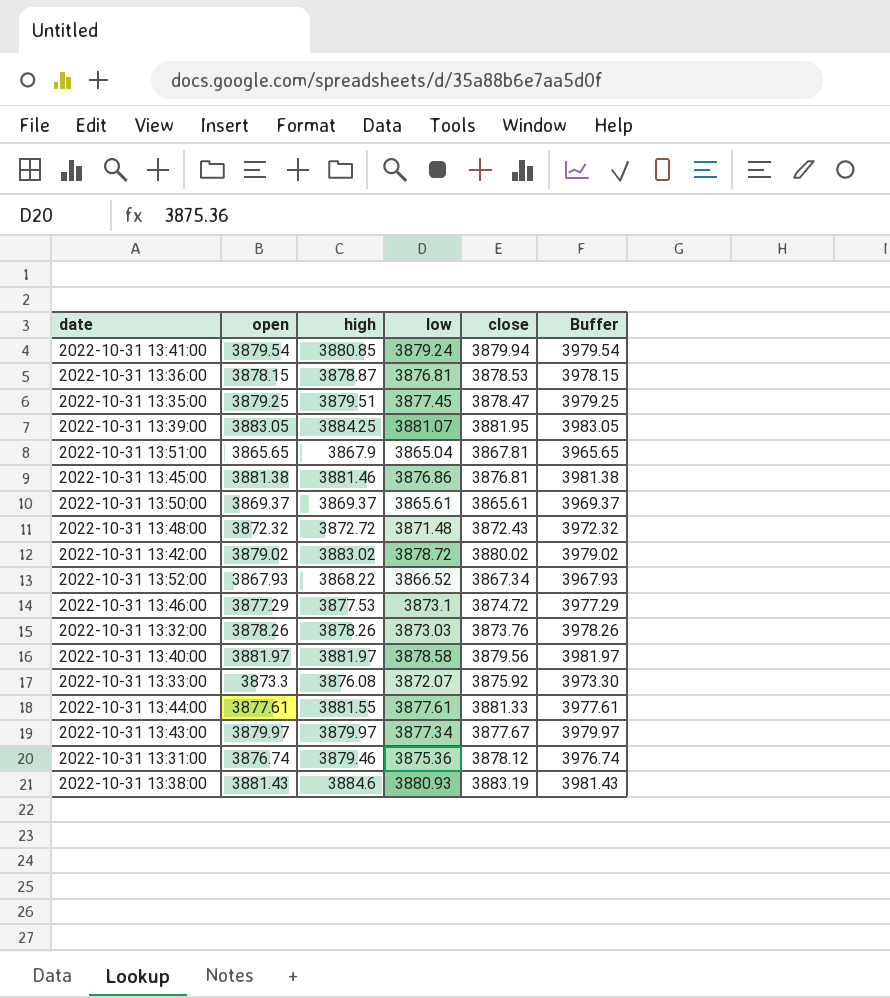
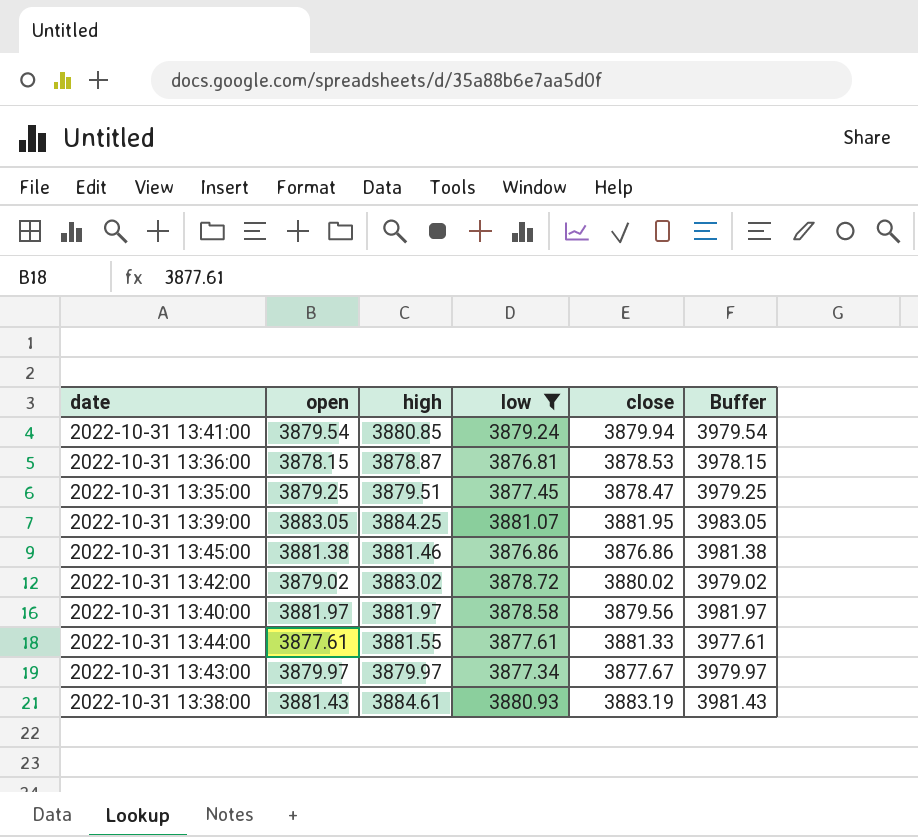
filter: none -> low >= 3876.81
2022-10-31 13:45:00 | close: 3876.81 -> 3876.86
2022-10-31 13:38:00 | high: 3884.6 -> 3884.61

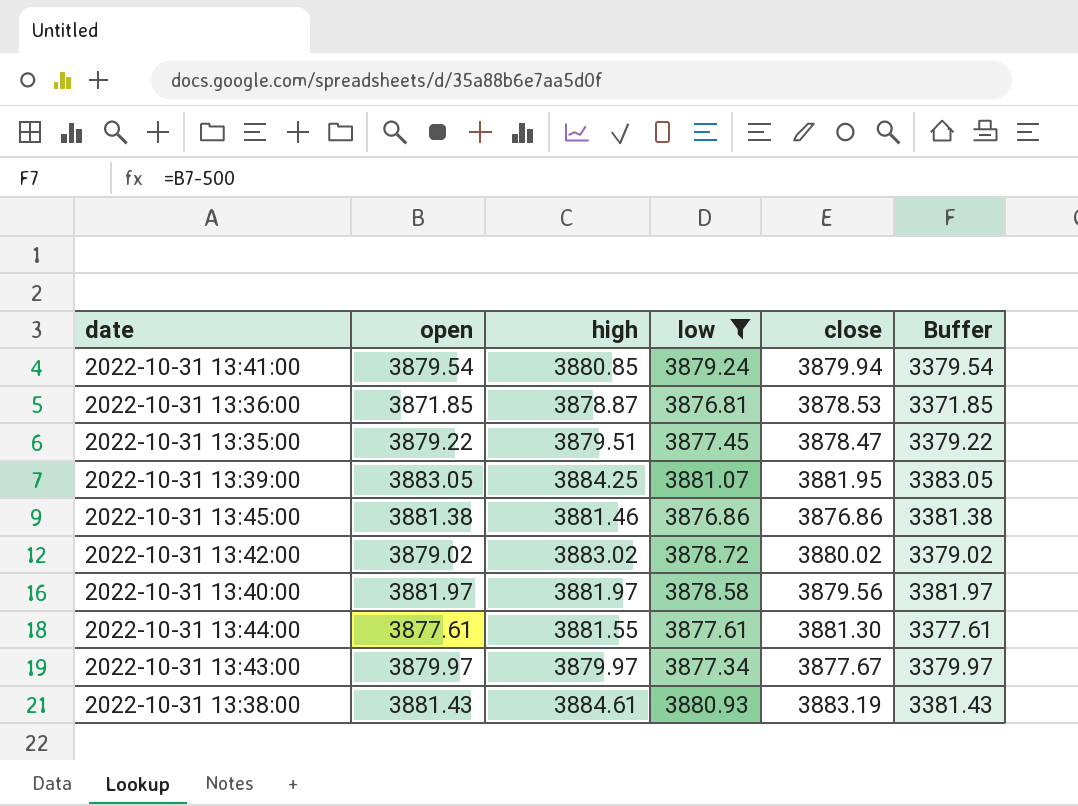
column Buffer | formula: [open] + 100 -> [open] - 500
2022-10-31 13:36:00 | open: 3878.15 -> 3871.85
2022-10-31 13:35:00 | open: 3879.25 -> 3879.22
2022-10-31 13:44:00 | close: 3881.33 -> 3881.30

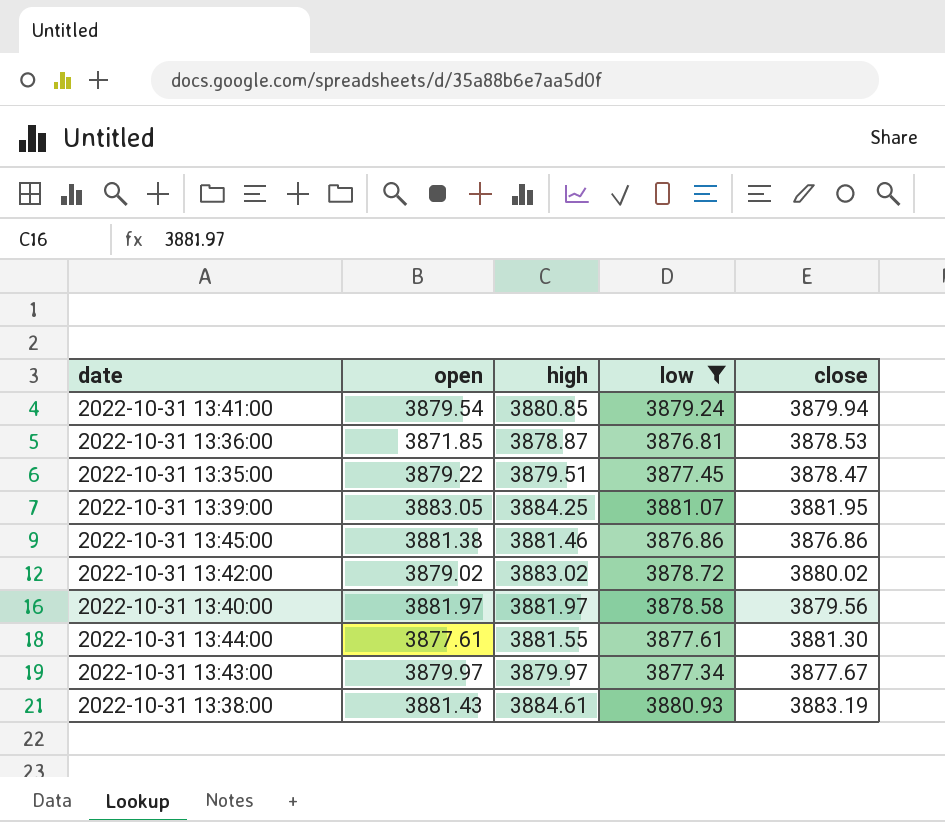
column Buffer | formula: [open] - 500 -> none

